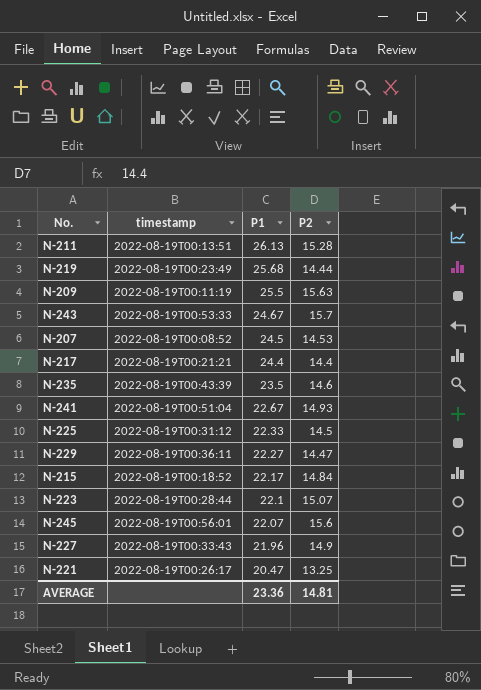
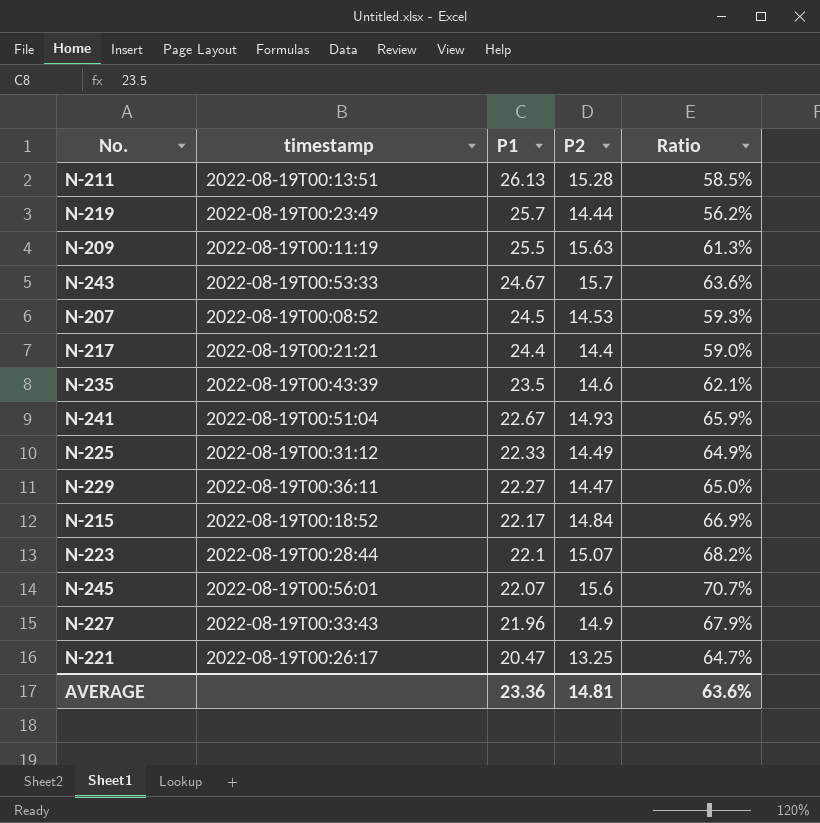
column Ratio | formula: none -> [P2] / [P1]
N-219 | P1: 25.68 -> 25.7
N-225 | P2: 14.5 -> 14.49

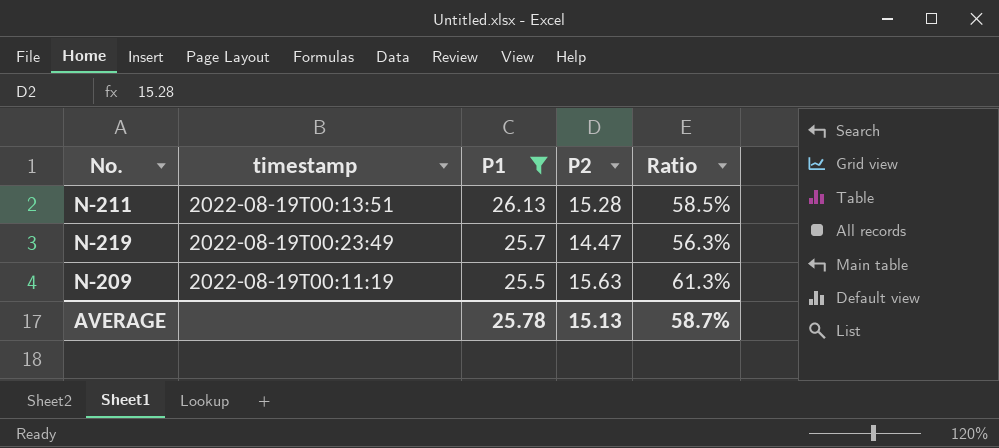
filter: none -> P1 >= 25.5
N-219 | P2: 14.44 -> 14.47
N-219 | Ratio: 56.2% -> 56.3%
AVERAGE | P1: 23.36 -> 25.78
AVERAGE | P2: 14.81 -> 15.13
AVERAGE | Ratio: 63.6% -> 58.7%

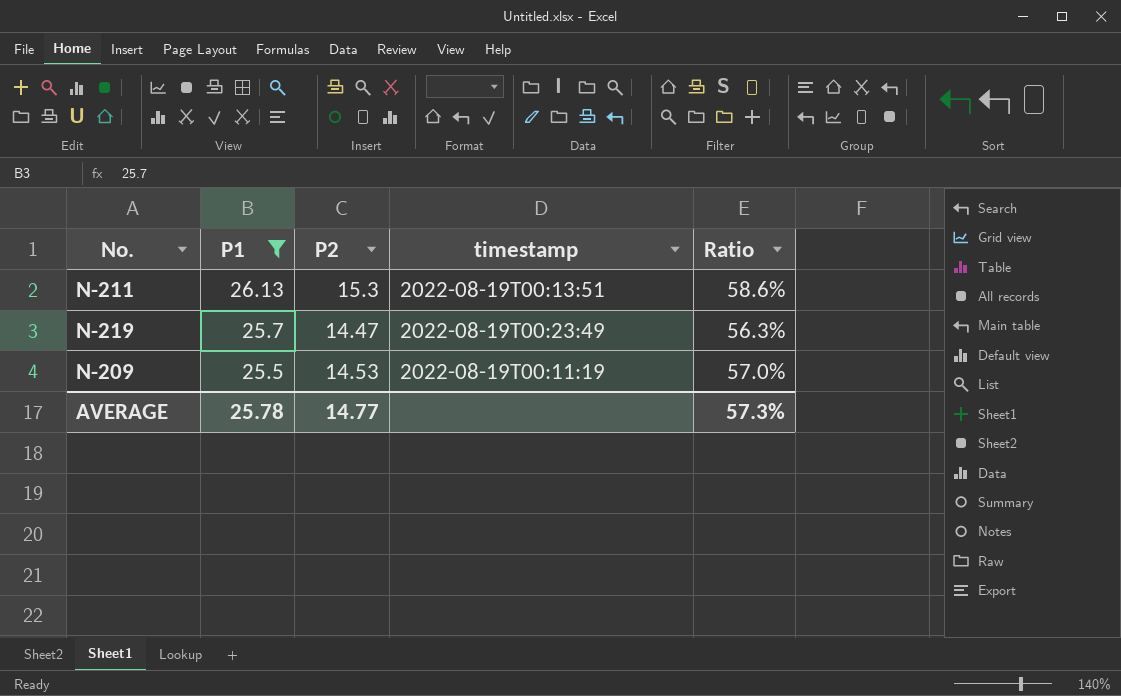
column timestamp | position: 2 -> 4
N-211 | P2: 15.28 -> 15.3
N-211 | Ratio: 58.5% -> 58.6%
N-209 | P2: 15.63 -> 14.53
N-209 | Ratio: 61.3% -> 57.0%
AVERAGE | P2: 15.13 -> 14.77
AVERAGE | Ratio: 58.7% -> 57.3%

